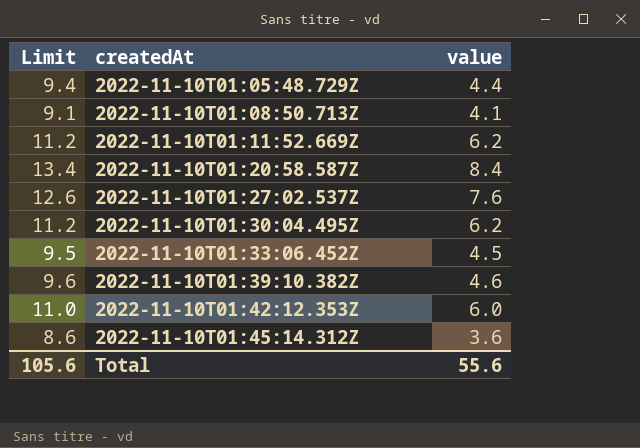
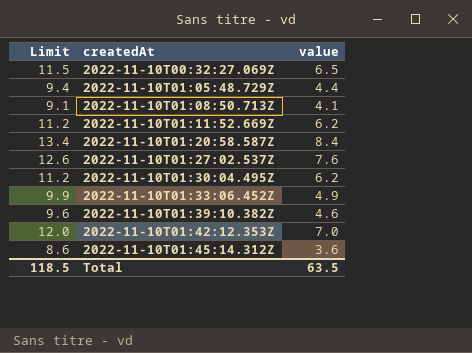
row 2022-11-10T00:32:27.069Z: none -> 11.5 | 6.5
2022-11-10T01:33:06.452Z | Limit: 9.5 -> 9.9
2022-11-10T01:33:06.452Z | value: 4.5 -> 4.9
2022-11-10T01:42:12.353Z | Limit: 11.0 -> 12.0
2022-11-10T01:42:12.353Z | value: 6.0 -> 7.0
Total | Limit: 105.6 -> 118.5
Total | value: 55.6 -> 63.5

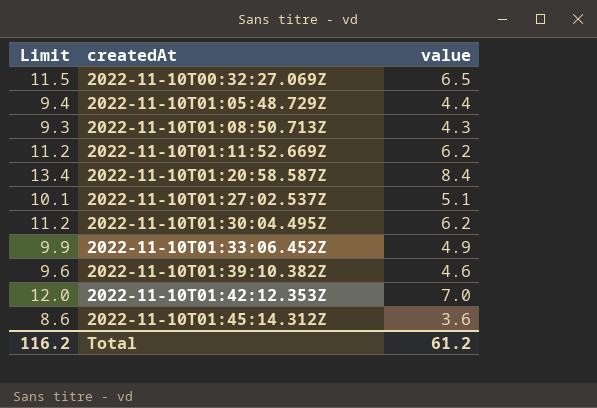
2022-11-10T01:08:50.713Z | Limit: 9.1 -> 9.3
2022-11-10T01:08:50.713Z | value: 4.1 -> 4.3
2022-11-10T01:27:02.537Z | Limit: 12.6 -> 10.1
2022-11-10T01:27:02.537Z | value: 7.6 -> 5.1
Total | Limit: 118.5 -> 116.2
Total | value: 63.5 -> 61.2

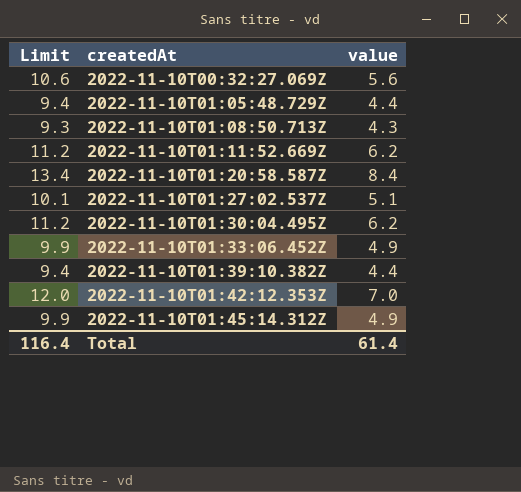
2022-11-10T00:32:27.069Z | Limit: 11.5 -> 10.6
2022-11-10T00:32:27.069Z | value: 6.5 -> 5.6
2022-11-10T01:39:10.382Z | Limit: 9.6 -> 9.4
2022-11-10T01:39:10.382Z | value: 4.6 -> 4.4
2022-11-10T01:45:14.312Z | Limit: 8.6 -> 9.9
2022-11-10T01:45:14.312Z | value: 3.6 -> 4.9
Total | Limit: 116.2 -> 116.4
Total | value: 61.2 -> 61.4

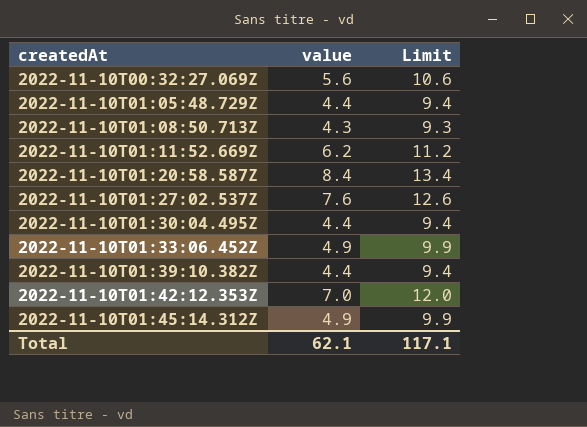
column Limit | position: 1 -> 3
2022-11-10T01:27:02.537Z | value: 5.1 -> 7.6
2022-11-10T01:27:02.537Z | Limit: 10.1 -> 12.6
2022-11-10T01:30:04.495Z | value: 6.2 -> 4.4
2022-11-10T01:30:04.495Z | Limit: 11.2 -> 9.4
Total | value: 61.4 -> 62.1
Total | Limit: 116.4 -> 117.1

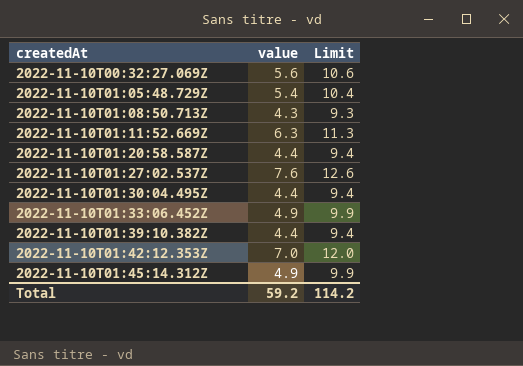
2022-11-10T01:05:48.729Z | value: 4.4 -> 5.4
2022-11-10T01:05:48.729Z | Limit: 9.4 -> 10.4
2022-11-10T01:11:52.669Z | value: 6.2 -> 6.3
2022-11-10T01:11:52.669Z | Limit: 11.2 -> 11.3
2022-11-10T01:20:58.587Z | value: 8.4 -> 4.4
2022-11-10T01:20:58.587Z | Limit: 13.4 -> 9.4
Total | value: 62.1 -> 59.2
Total | Limit: 117.1 -> 114.2

